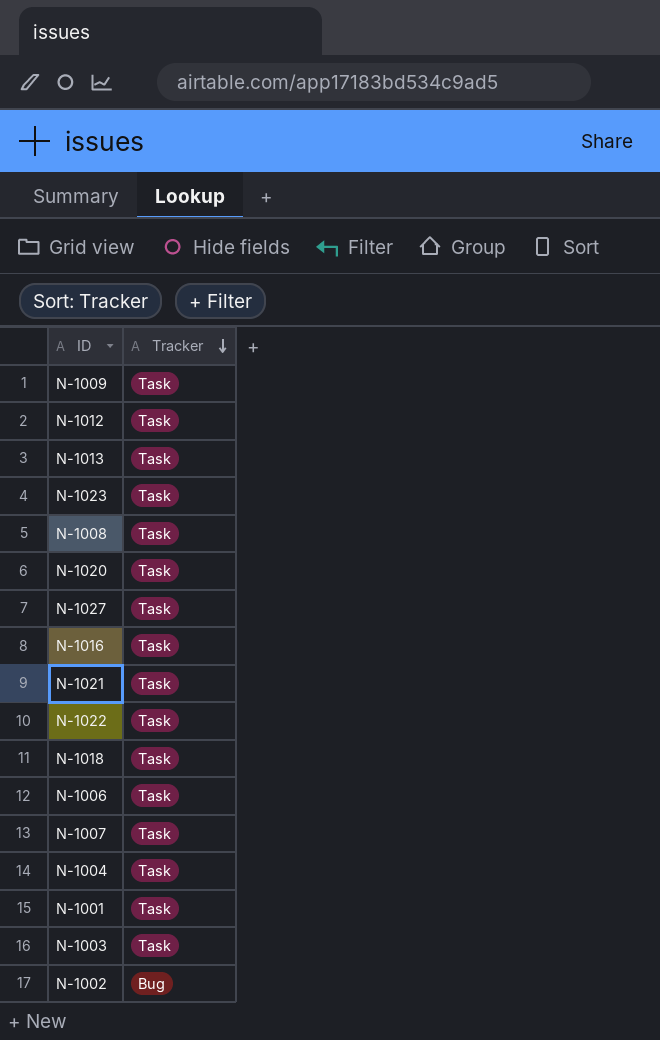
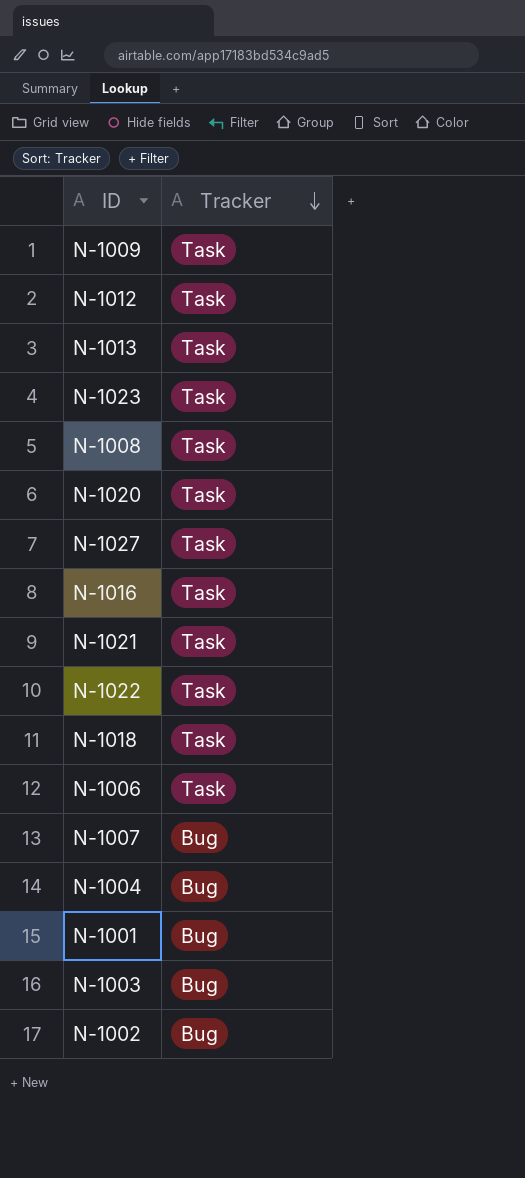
N-1007 | Tracker: Task -> Bug
N-1004 | Tracker: Task -> Bug
N-1001 | Tracker: Task -> Bug
N-1003 | Tracker: Task -> Bug

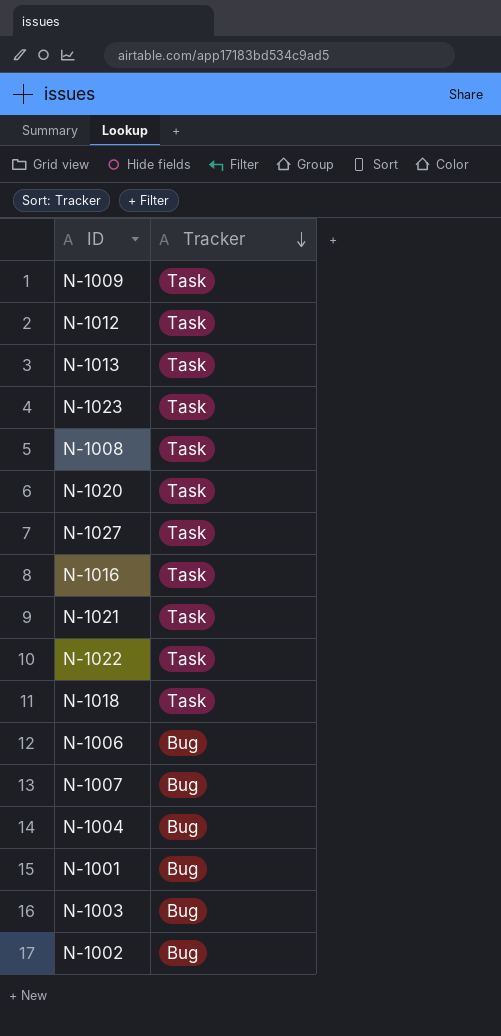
N-1006 | Tracker: Task -> Bug

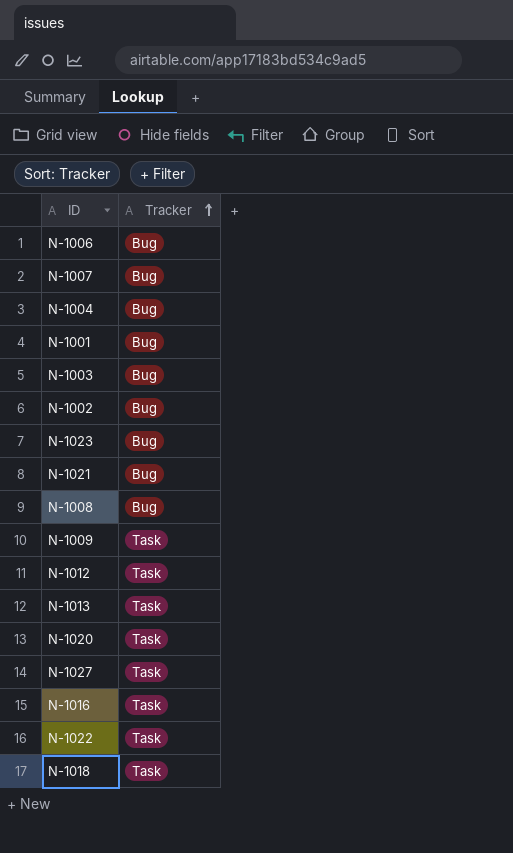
row order: Tracker descending -> Tracker ascending
N-1023 | Tracker: Task -> Bug
N-1021 | Tracker: Task -> Bug
N-1008 | Tracker: Task -> Bug

